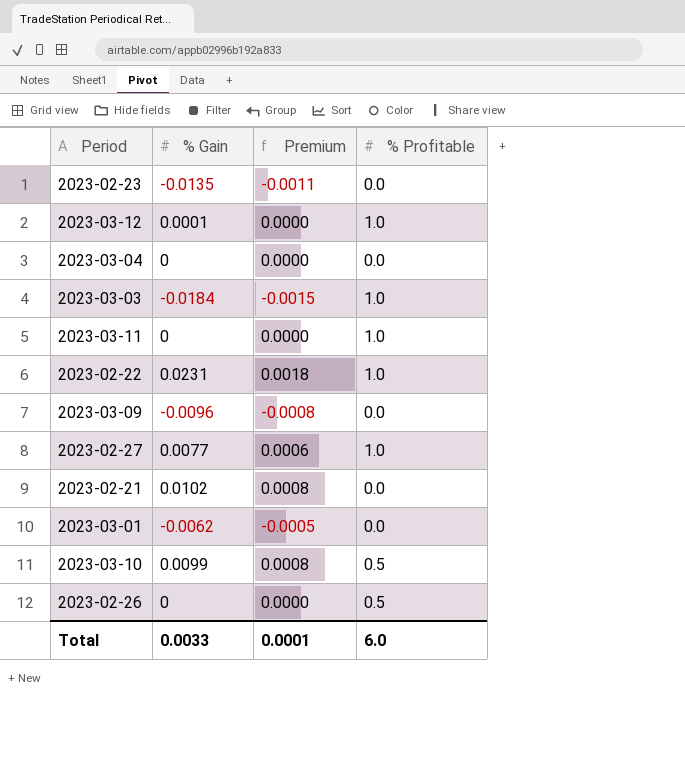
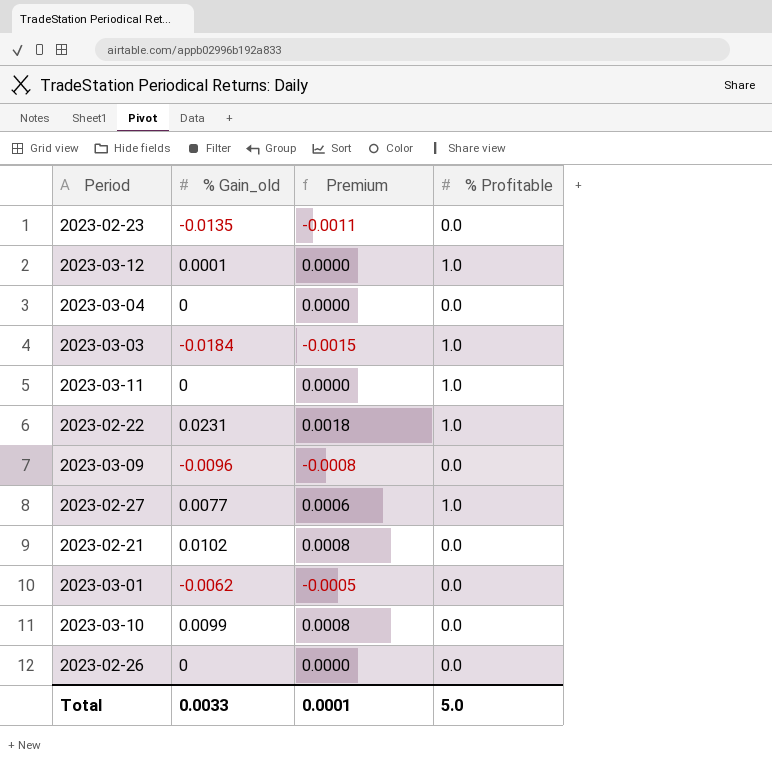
column name: % Gain -> % Gain_old
2023-03-10 | % Profitable: 0.5 -> 0.0
2023-02-26 | % Profitable: 0.5 -> 0.0
Total | % Profitable: 6.0 -> 5.0

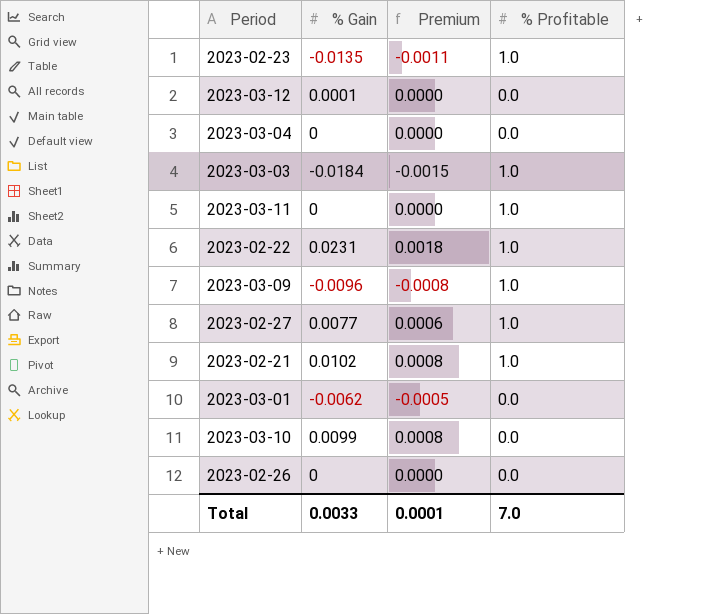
column name: % Gain_old -> % Gain
2023-02-23 | % Profitable: 0.0 -> 1.0
2023-03-12 | % Profitable: 1.0 -> 0.0
2023-03-09 | % Profitable: 0.0 -> 1.0
2023-02-21 | % Profitable: 0.0 -> 1.0
Total | % Profitable: 5.0 -> 7.0

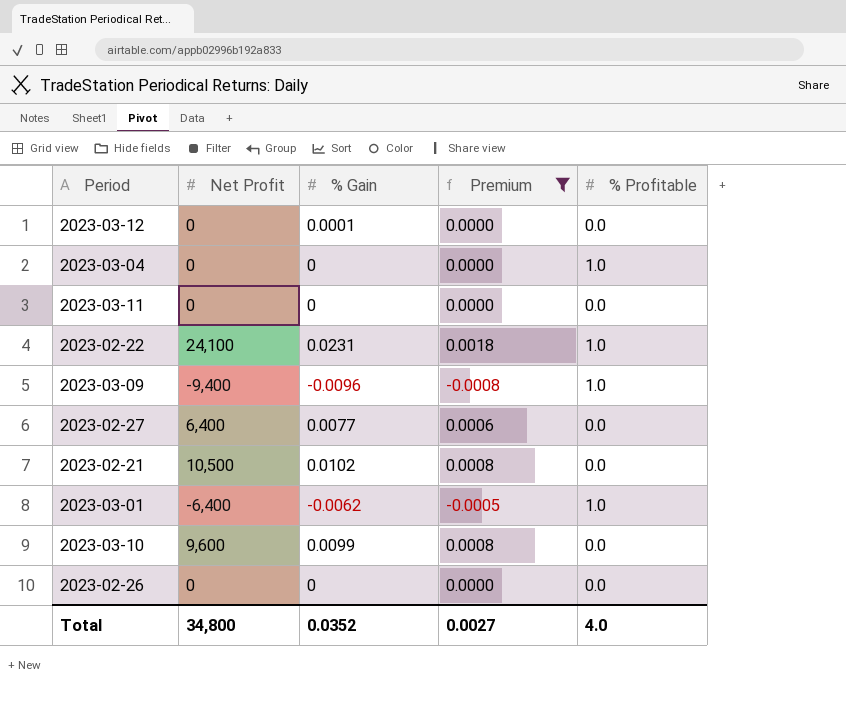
filter: none -> Premium >= -0.0008
column Net Profit | position: none -> 2
2023-03-04 | % Profitable: 0.0 -> 1.0
2023-03-11 | % Profitable: 1.0 -> 0.0
2023-02-27 | % Profitable: 1.0 -> 0.0
2023-02-21 | % Profitable: 1.0 -> 0.0
2023-03-01 | % Profitable: 0.0 -> 1.0
Total | % Gain: 0.0033 -> 0.0352
Total | Premium: 0.0001 -> 0.0027
Total | % Profitable: 7.0 -> 4.0

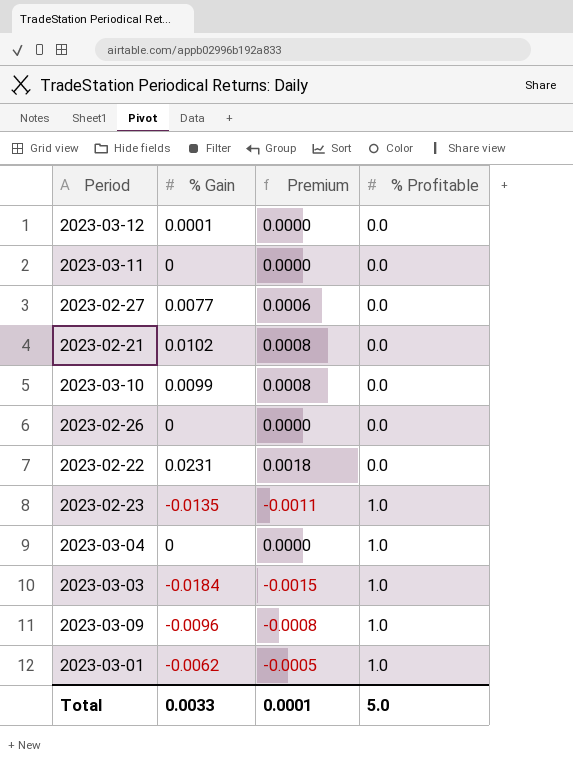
filter: Premium >= -0.0008 -> none
row order: none -> % Profitable ascending
column Net Profit | position: 2 -> none
2023-02-22 | % Profitable: 1.0 -> 0.0
Total | % Gain: 0.0352 -> 0.0033
Total | Premium: 0.0027 -> 0.0001
Total | % Profitable: 4.0 -> 5.0

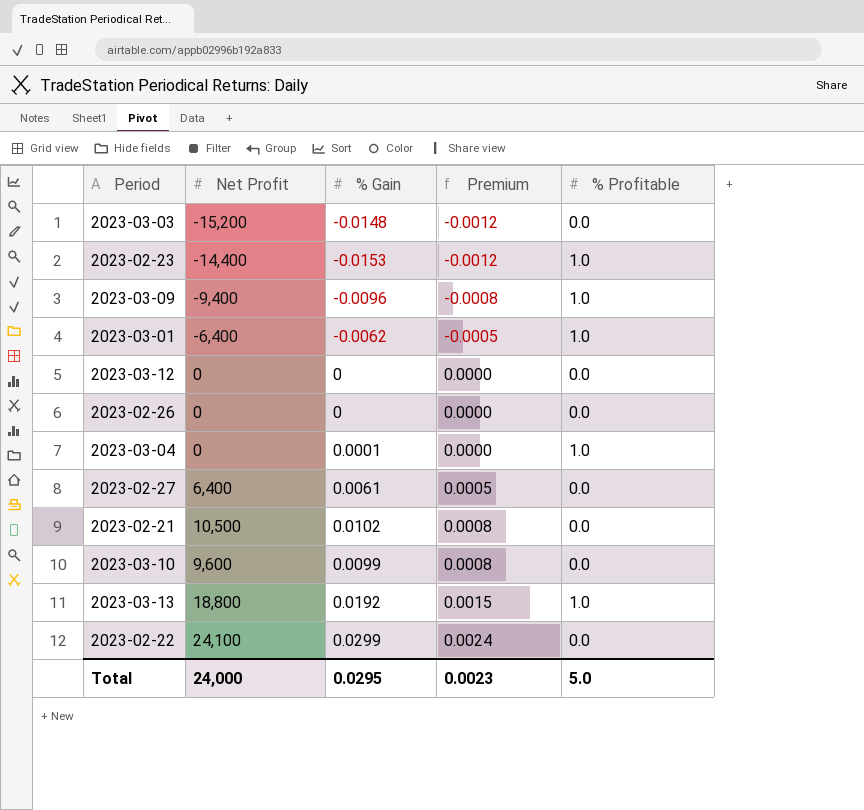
row order: % Profitable ascending -> Premium ascending
column Net Profit | position: none -> 2
row 2023-03-11: 0 | 0.0000 | 0.0 -> none
2023-03-03 | % Gain: -0.0184 -> -0.0148
2023-03-03 | Premium: -0.0015 -> -0.0012
2023-03-03 | % Profitable: 1.0 -> 0.0
2023-02-23 | % Gain: -0.0135 -> -0.0153
2023-02-23 | Premium: -0.0011 -> -0.0012
2023-03-12 | % Gain: 0.0001 -> 0
2023-03-04 | % Gain: 0 -> 0.0001
2023-02-27 | % Gain: 0.0077 -> 0.0061
2023-02-27 | Premium: 0.0006 -> 0.0005
row 2023-03-13: none -> 18,800 | 0.0192 | 0.0015 | 1.0
2023-02-22 | % Gain: 0.0231 -> 0.0299
2023-02-22 | Premium: 0.0018 -> 0.0024
Total | % Gain: 0.0033 -> 0.0295
Total | Premium: 0.0001 -> 0.0023

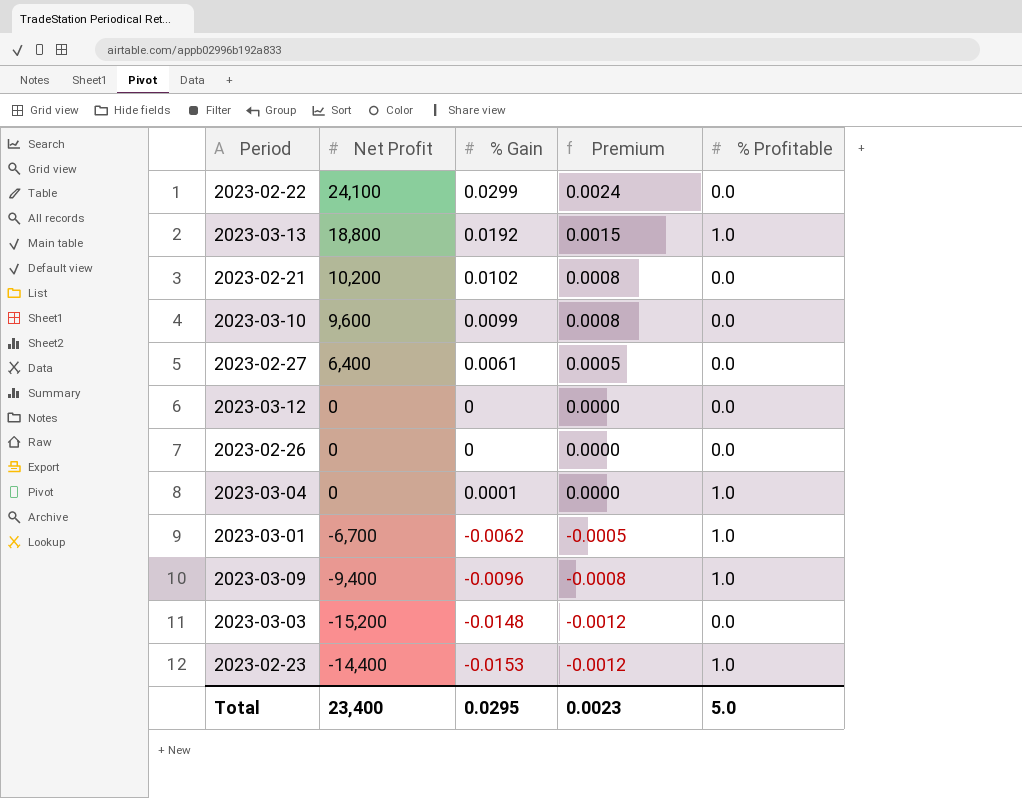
row order: Premium ascending -> Premium descending
2023-02-21 | Net Profit: 10,500 -> 10,200
2023-03-01 | Net Profit: -6,400 -> -6,700
Total | Net Profit: 24,000 -> 23,400

